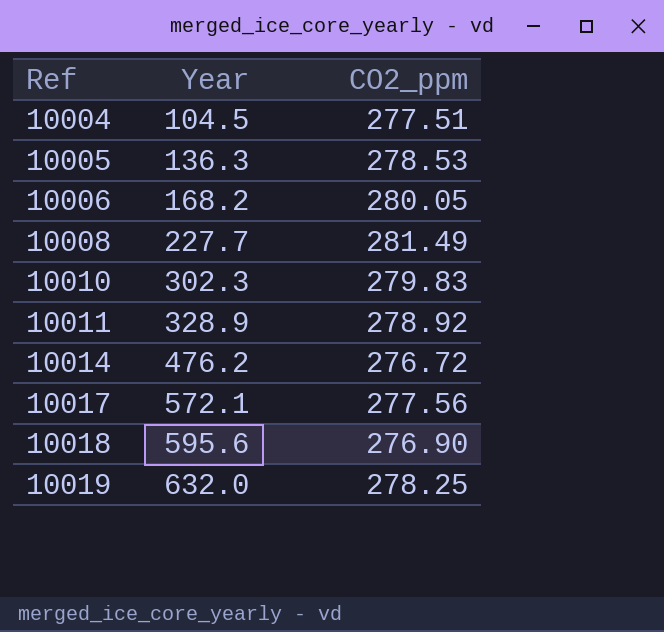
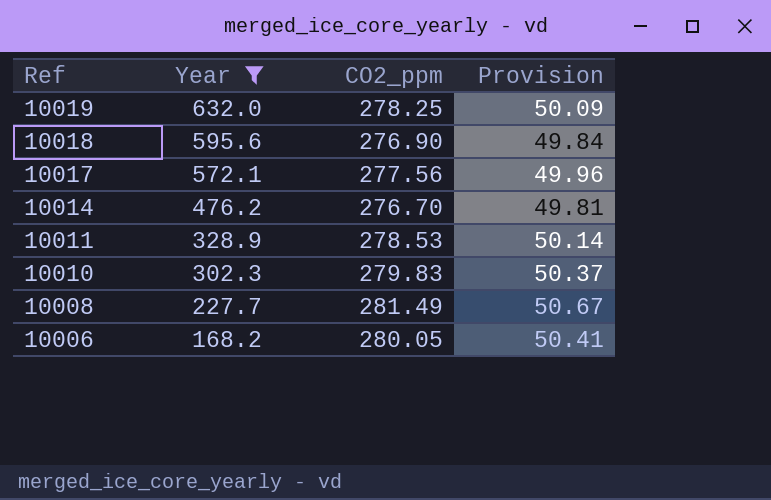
filter: none -> Year >= 168.2
row order: Ref ascending -> Ref descending
column Provision | formula: none -> [CO2_ppm] * 0.18
10014 | CO2_ppm: 276.72 -> 276.70
10011 | CO2_ppm: 278.92 -> 278.53

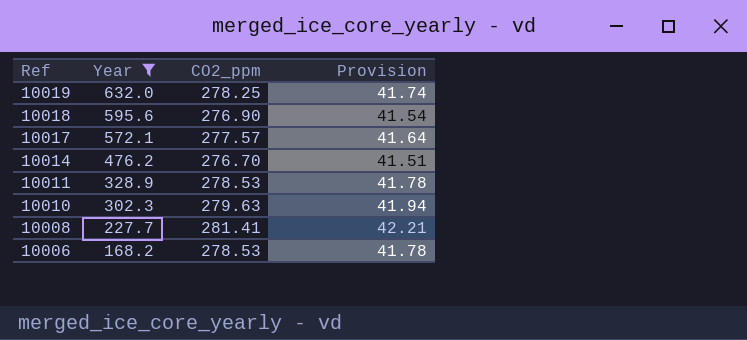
column Provision | formula: [CO2_ppm] * 0.18 -> [CO2_ppm] * 0.15
10017 | CO2_ppm: 277.56 -> 277.57
10010 | CO2_ppm: 279.83 -> 279.63
10008 | CO2_ppm: 281.49 -> 281.41
10006 | CO2_ppm: 280.05 -> 278.53

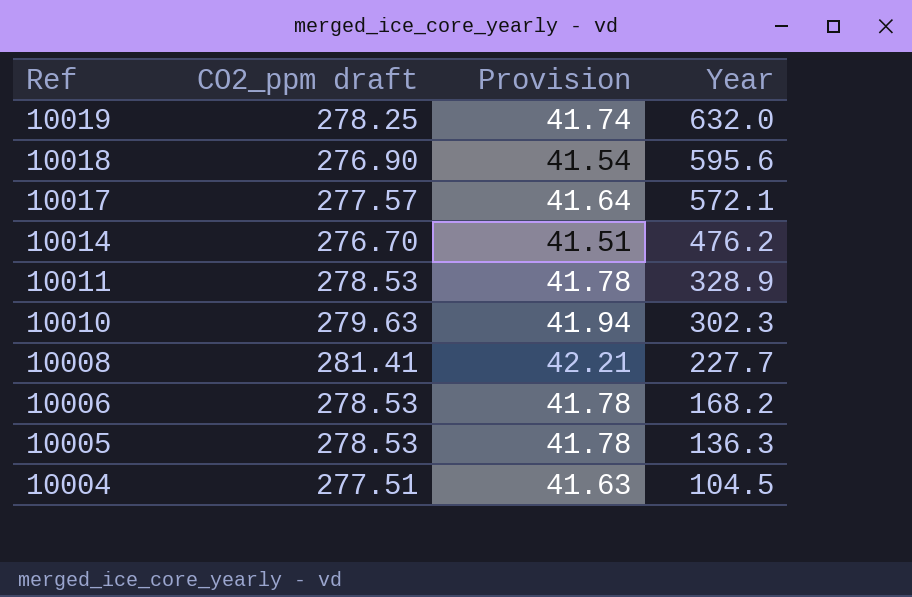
filter: Year >= 168.2 -> none
column name: CO2_ppm -> CO2_ppm draft
column Year | position: 2 -> 4

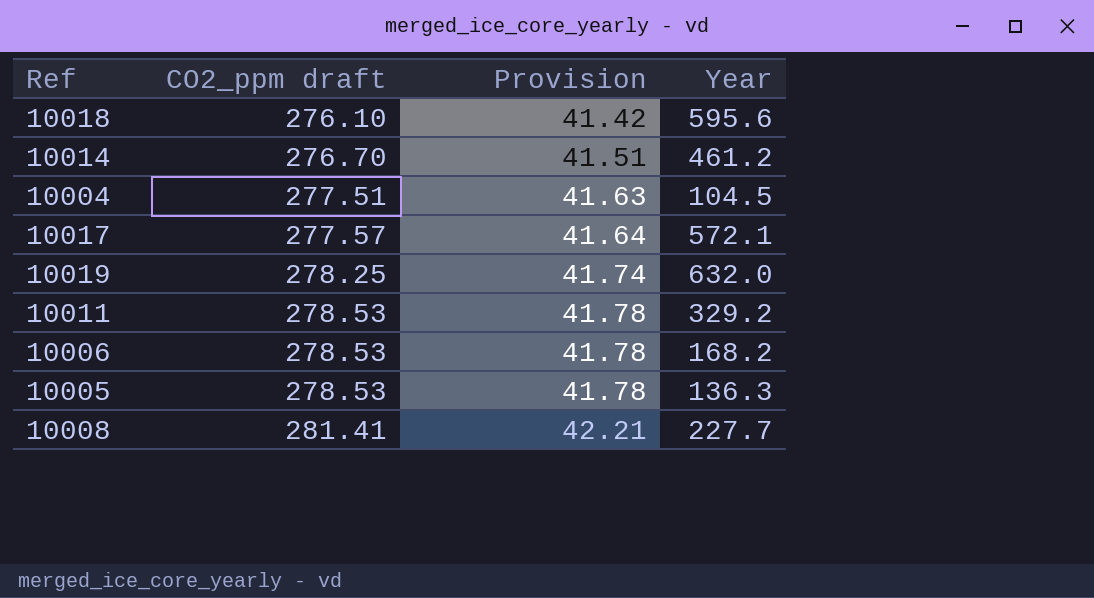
row order: Ref descending -> CO2_ppm draft ascending
row 10010: 279.63 | 41.94 | 302.3 -> none
10018 | CO2_ppm draft: 276.90 -> 276.10
10018 | Provision: 41.54 -> 41.42
10014 | Year: 476.2 -> 461.2
10011 | Year: 328.9 -> 329.2

